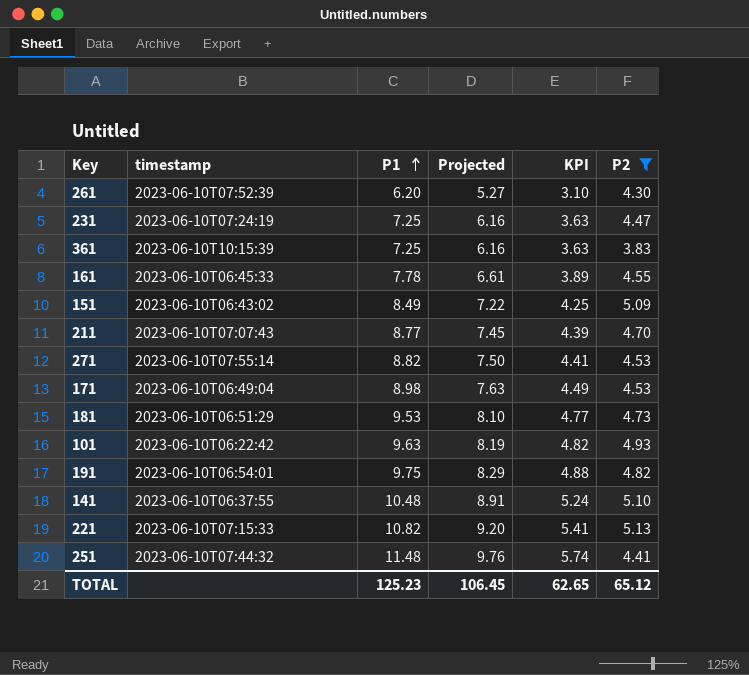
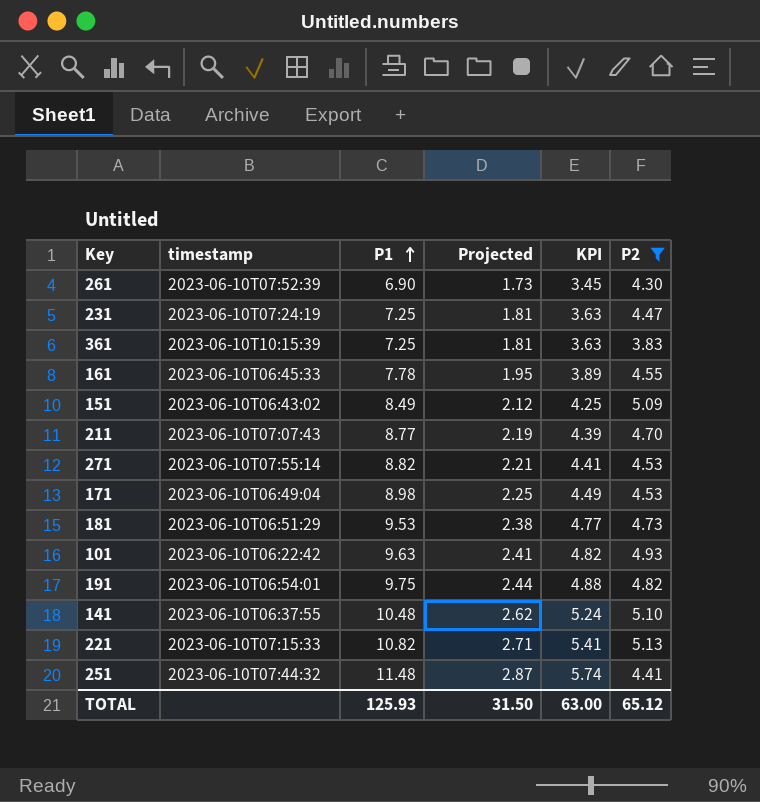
column Projected | formula: [P1] * 0.85 -> [P1] * 0.25
261 | P1: 6.20 -> 6.90
261 | KPI: 3.10 -> 3.45
TOTAL | P1: 125.23 -> 125.93
TOTAL | Projected: 106.45 -> 31.50
TOTAL | KPI: 62.65 -> 63.00

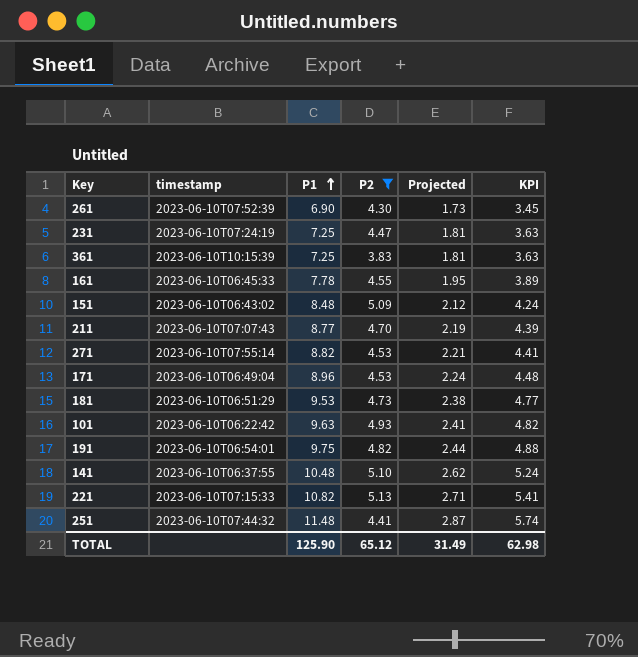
column P2 | position: 6 -> 4
151 | P1: 8.49 -> 8.48
151 | KPI: 4.25 -> 4.24
171 | P1: 8.98 -> 8.96
171 | Projected: 2.25 -> 2.24
171 | KPI: 4.49 -> 4.48
TOTAL | P1: 125.93 -> 125.90
TOTAL | Projected: 31.50 -> 31.49
TOTAL | KPI: 63.00 -> 62.98

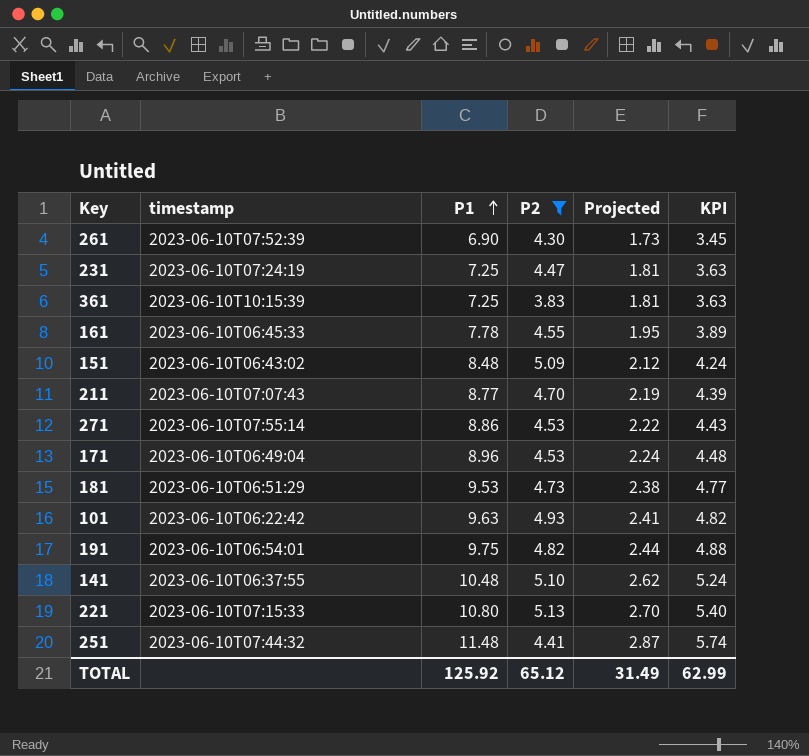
271 | P1: 8.82 -> 8.86
271 | Projected: 2.21 -> 2.22
271 | KPI: 4.41 -> 4.43
221 | P1: 10.82 -> 10.80
221 | Projected: 2.71 -> 2.70
221 | KPI: 5.41 -> 5.40
TOTAL | P1: 125.90 -> 125.92
TOTAL | KPI: 62.98 -> 62.99

